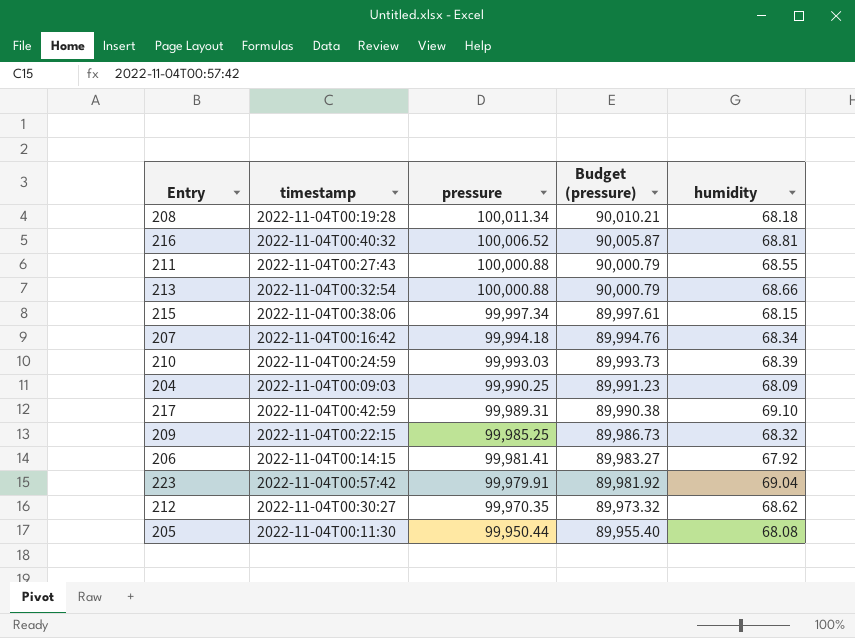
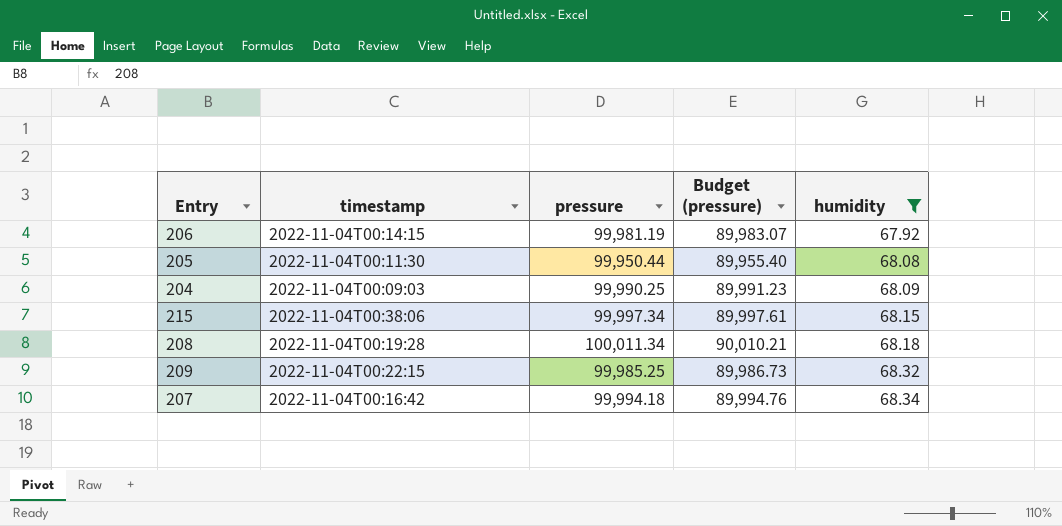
filter: none -> humidity <= 68.34
row order: pressure descending -> humidity ascending
206 | pressure: 99,981.41 -> 99,981.19
206 | Budget (pressure): 89,983.27 -> 89,983.07

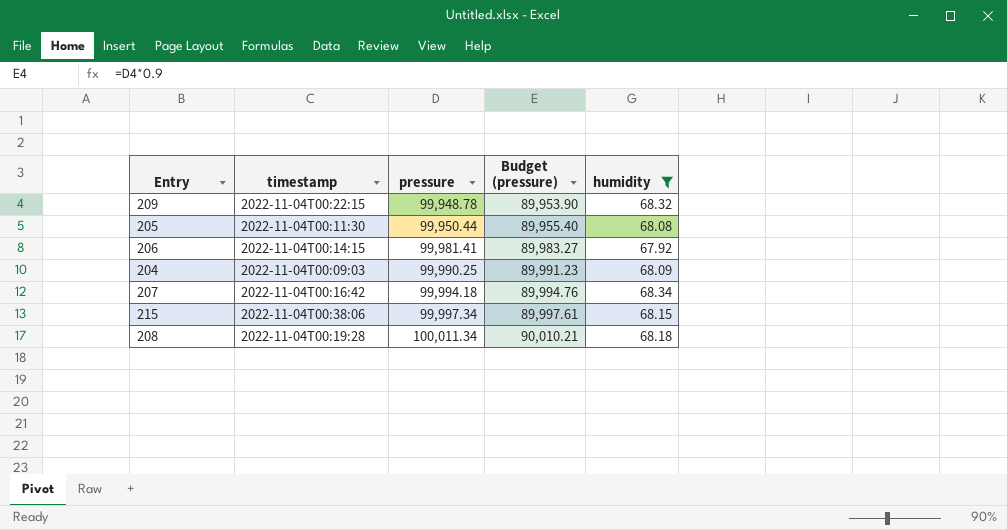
row order: humidity ascending -> pressure ascending
209 | pressure: 99,985.25 -> 99,948.78
209 | Budget (pressure): 89,986.73 -> 89,953.90
206 | pressure: 99,981.19 -> 99,981.41
206 | Budget (pressure): 89,983.07 -> 89,983.27

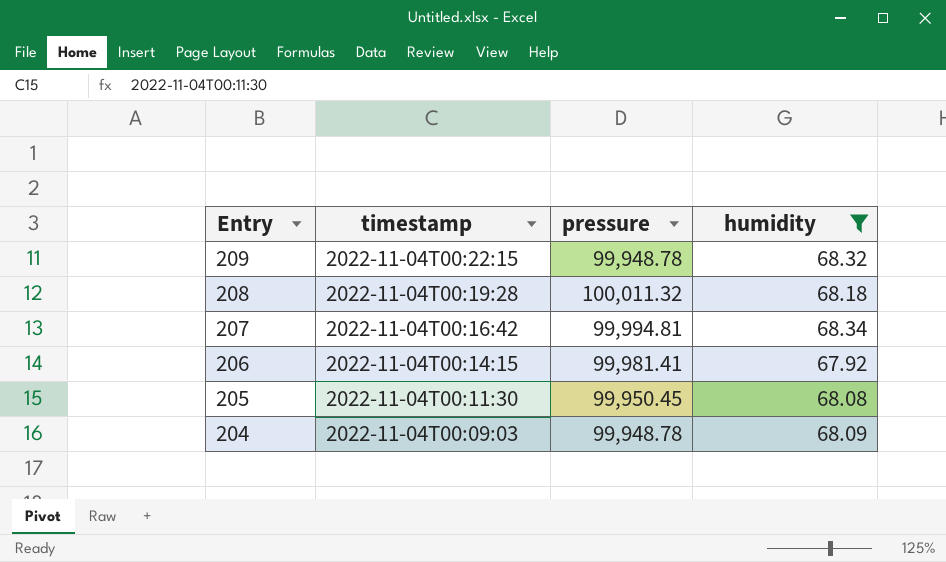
row order: pressure ascending -> Entry descending
column Budget (pressure) | formula: [pressure] * 0.9 -> none
row 215: 2022-11-04T00:38:06 | 99,997.34 | 89,997.61 | 68.15 -> none
208 | pressure: 100,011.34 -> 100,011.32
207 | pressure: 99,994.18 -> 99,994.81
205 | pressure: 99,950.44 -> 99,950.45
204 | pressure: 99,990.25 -> 99,948.78

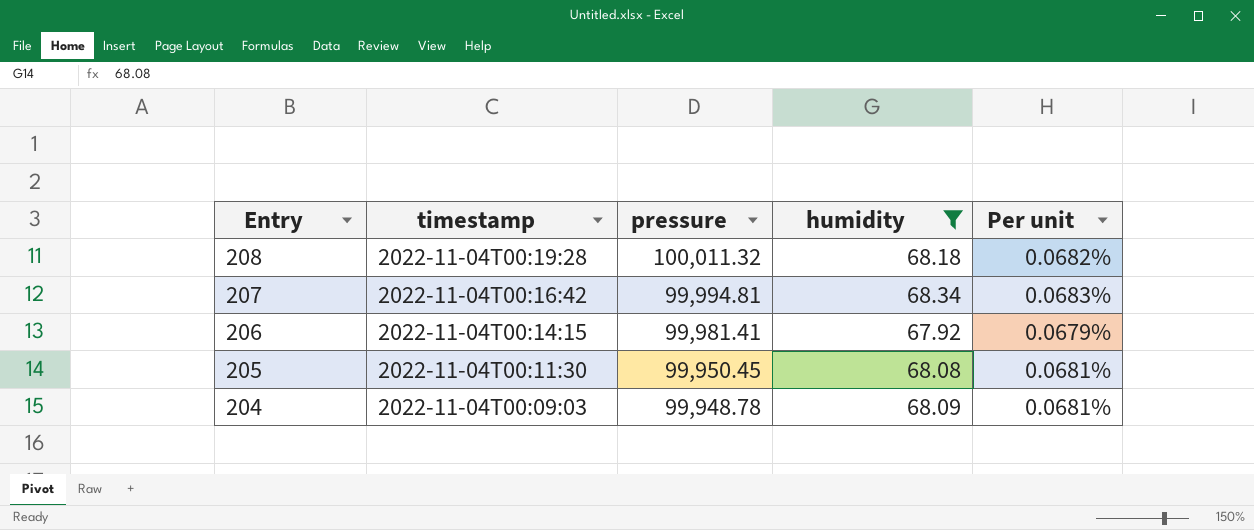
column Per unit | formula: none -> [humidity] / [pressure]
row 209: 2022-11-04T00:22:15 | 99,948.78 | 68.32 -> none

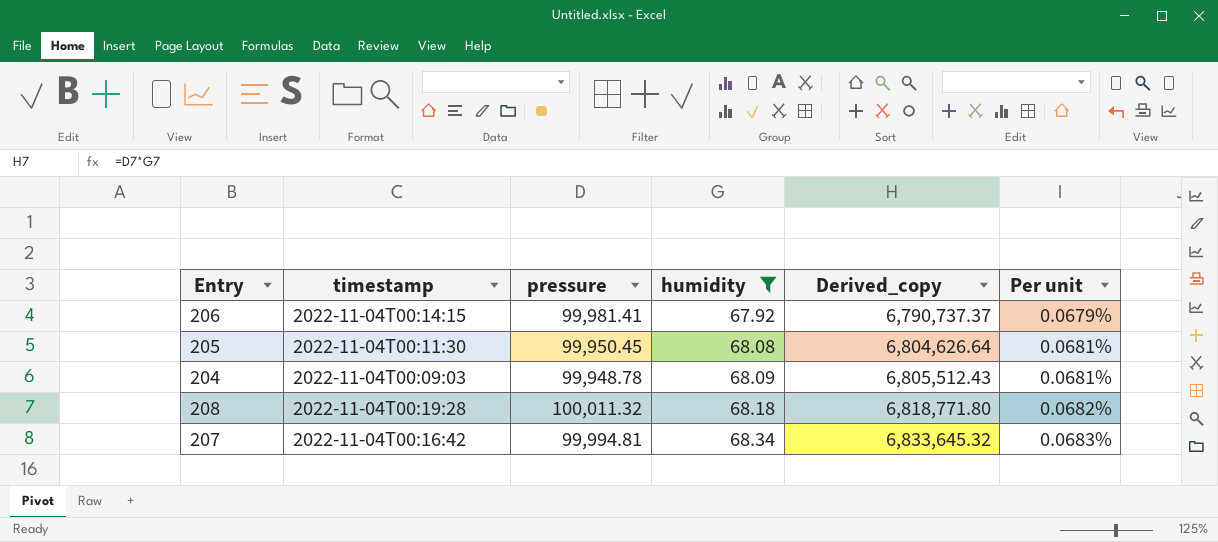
row order: Entry descending -> humidity ascending
column Derived_copy | formula: none -> [pressure] * [humidity]

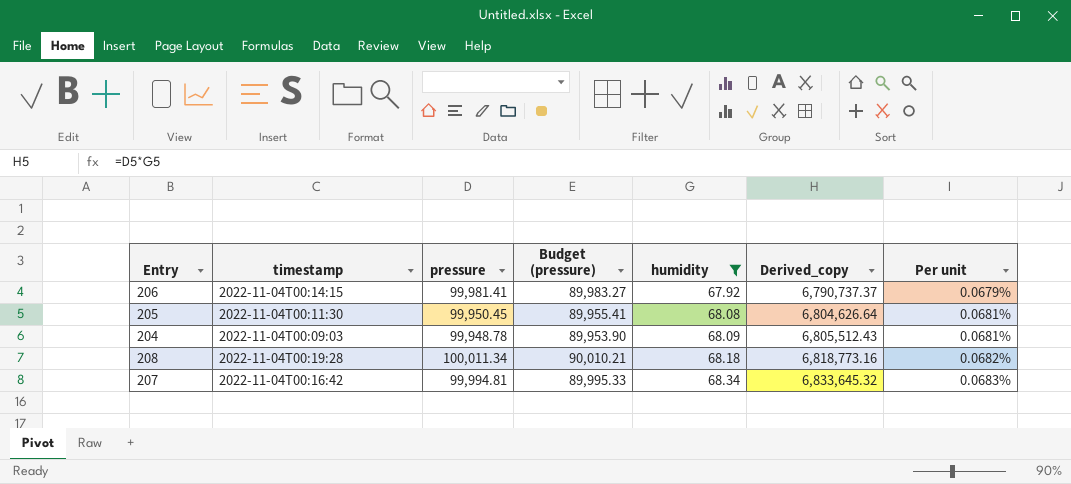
column Budget (pressure) | formula: none -> [pressure] * 0.9
208 | pressure: 100,011.32 -> 100,011.34
208 | Derived_copy: 6,818,771.80 -> 6,818,773.16

